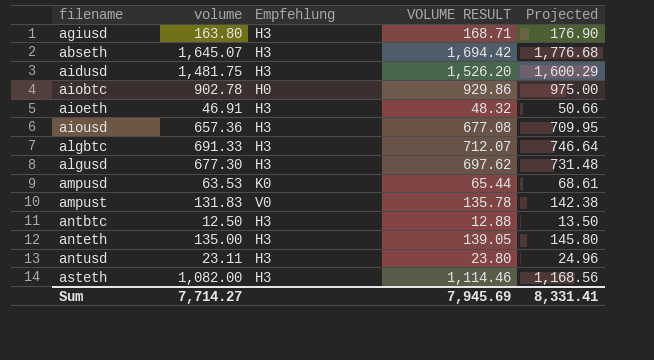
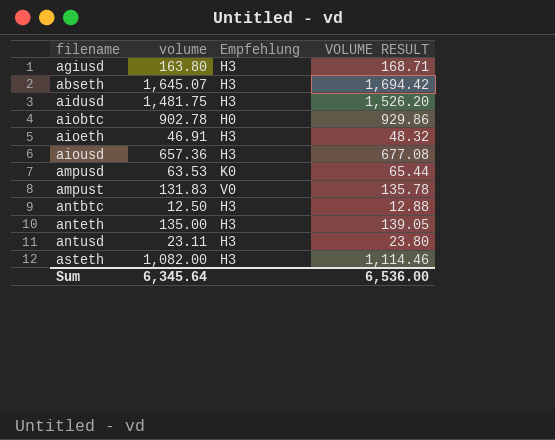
column Projected | formula: [volume] * 1.08 -> none
row algbtc: 691.33 | H3 | 712.07 | 746.64 -> none
row algusd: 677.30 | H3 | 697.62 | 731.48 -> none
Sum | volume: 7,714.27 -> 6,345.64
Sum | VOLUME RESULT: 7,945.69 -> 6,536.00

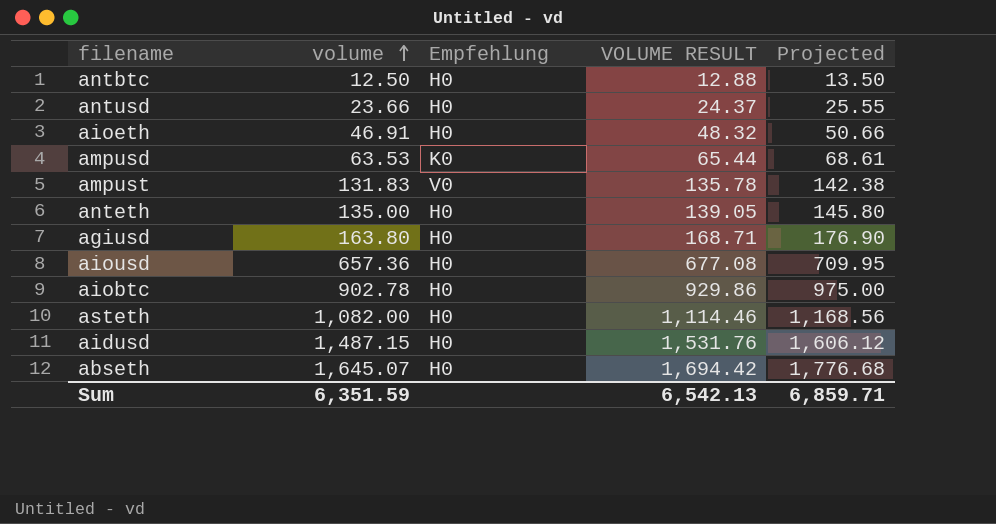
row order: none -> volume ascending
column Projected | formula: none -> [volume] * 1.08
antbtc | Empfehlung: H3 -> H0
antusd | volume: 23.11 -> 23.66
antusd | Empfehlung: H3 -> H0
antusd | VOLUME RESULT: 23.80 -> 24.37
aioeth | Empfehlung: H3 -> H0
anteth | Empfehlung: H3 -> H0
agiusd | Empfehlung: H3 -> H0
aiousd | Empfehlung: H3 -> H0
asteth | Empfehlung: H3 -> H0
aidusd | volume: 1,481.75 -> 1,487.15
aidusd | Empfehlung: H3 -> H0
aidusd | VOLUME RESULT: 1,526.20 -> 1,531.76
abseth | Empfehlung: H3 -> H0
Sum | volume: 6,345.64 -> 6,351.59
Sum | VOLUME RESULT: 6,536.00 -> 6,542.13

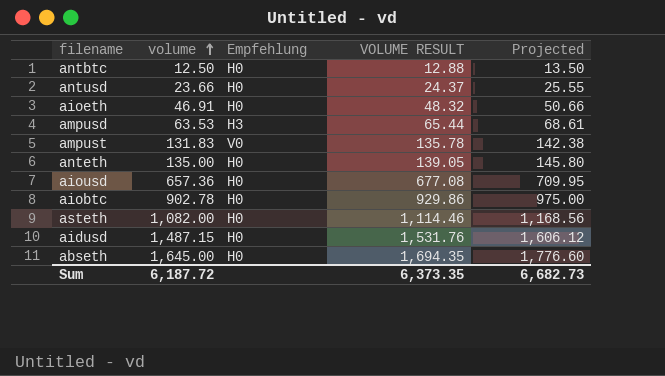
row agiusd: 163.80 | H0 | 168.71 | 176.90 -> none
ampusd | Empfehlung: K0 -> H3
abseth | volume: 1,645.07 -> 1,645.00
abseth | VOLUME RESULT: 1,694.42 -> 1,694.35
abseth | Projected: 1,776.68 -> 1,776.60
Sum | volume: 6,351.59 -> 6,187.72
Sum | VOLUME RESULT: 6,542.13 -> 6,373.35
Sum | Projected: 6,859.71 -> 6,682.73

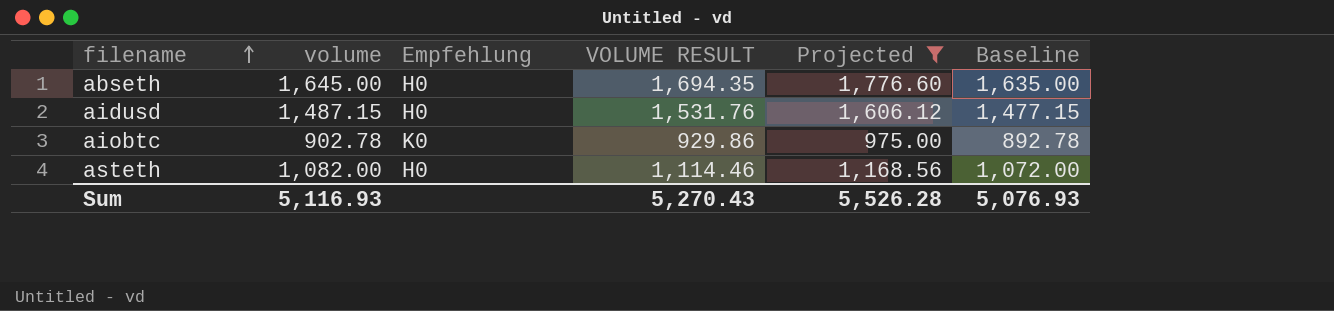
filter: none -> Projected >= 975.00
row order: volume ascending -> filename ascending
column Baseline | formula: none -> [volume] - 10
aiobtc | Empfehlung: H0 -> K0
Sum | volume: 6,187.72 -> 5,116.93
Sum | VOLUME RESULT: 6,373.35 -> 5,270.43
Sum | Projected: 6,682.73 -> 5,526.28

